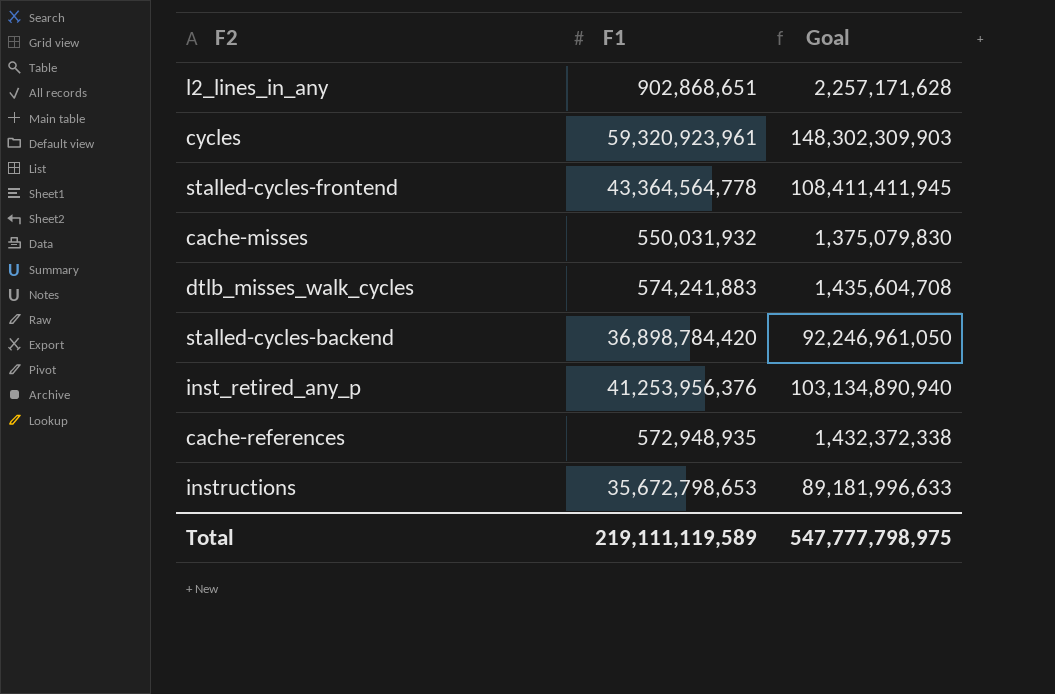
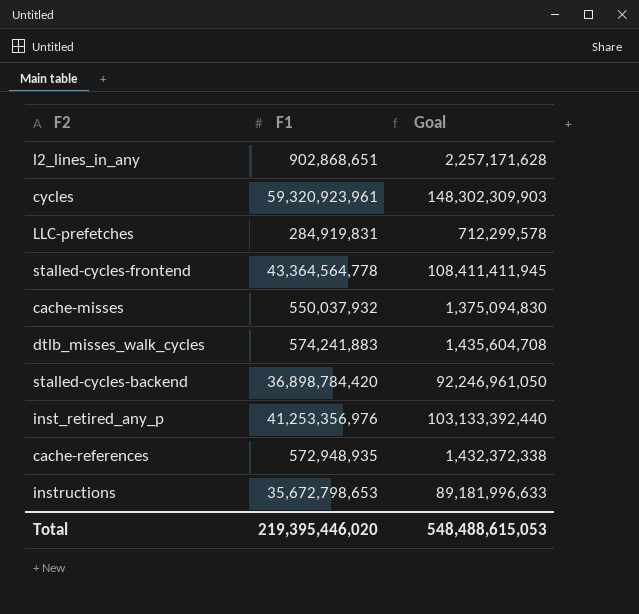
row LLC-prefetches: none -> 284,919,831 | 712,299,578
cache-misses | F1: 550,031,932 -> 550,037,932
cache-misses | Goal: 1,375,079,830 -> 1,375,094,830
inst_retired_any_p | F1: 41,253,956,376 -> 41,253,356,976
inst_retired_any_p | Goal: 103,134,890,940 -> 103,133,392,440
Total | F1: 219,111,119,589 -> 219,395,446,020
Total | Goal: 547,777,798,975 -> 548,488,615,053

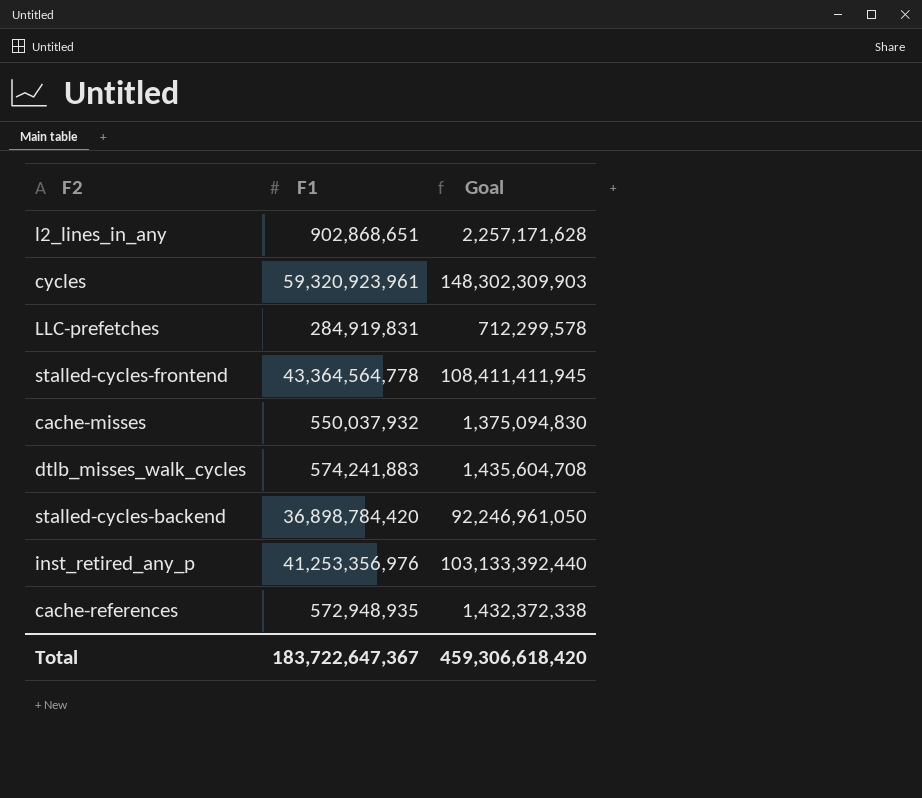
row instructions: 35,672,798,653 | 89,181,996,633 -> none
Total | F1: 219,395,446,020 -> 183,722,647,367
Total | Goal: 548,488,615,053 -> 459,306,618,420

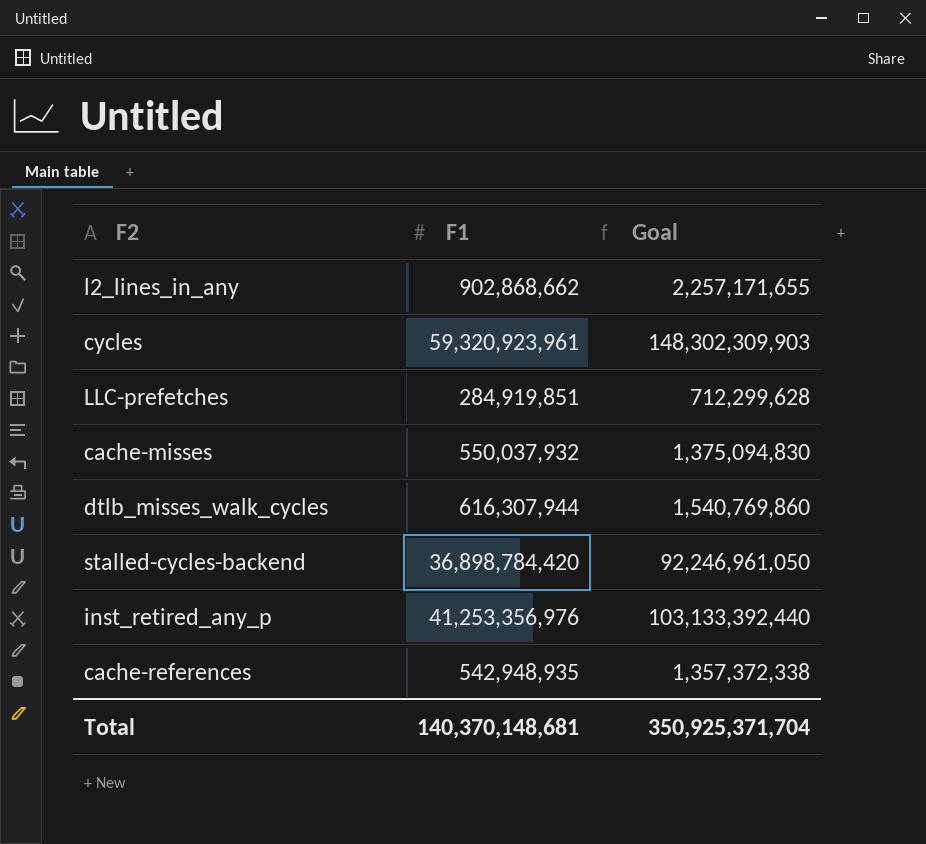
row stalled-cycles-frontend: 43,364,564,778 | 108,411,411,945 -> none
l2_lines_in_any | F1: 902,868,651 -> 902,868,662
l2_lines_in_any | Goal: 2,257,171,628 -> 2,257,171,655
LLC-prefetches | F1: 284,919,831 -> 284,919,851
LLC-prefetches | Goal: 712,299,578 -> 712,299,628
dtlb_misses_walk_cycles | F1: 574,241,883 -> 616,307,944
dtlb_misses_walk_cycles | Goal: 1,435,604,708 -> 1,540,769,860
cache-references | F1: 572,948,935 -> 542,948,935
cache-references | Goal: 1,432,372,338 -> 1,357,372,338
Total | F1: 183,722,647,367 -> 140,370,148,681
Total | Goal: 459,306,618,420 -> 350,925,371,704

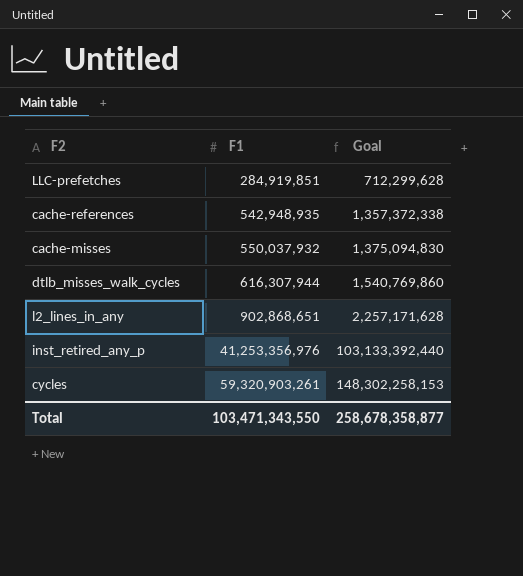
row order: none -> F1 ascending
row stalled-cycles-backend: 36,898,784,420 | 92,246,961,050 -> none
l2_lines_in_any | F1: 902,868,662 -> 902,868,651
l2_lines_in_any | Goal: 2,257,171,655 -> 2,257,171,628
cycles | F1: 59,320,923,961 -> 59,320,903,261
cycles | Goal: 148,302,309,903 -> 148,302,258,153
Total | F1: 140,370,148,681 -> 103,471,343,550
Total | Goal: 350,925,371,704 -> 258,678,358,877

